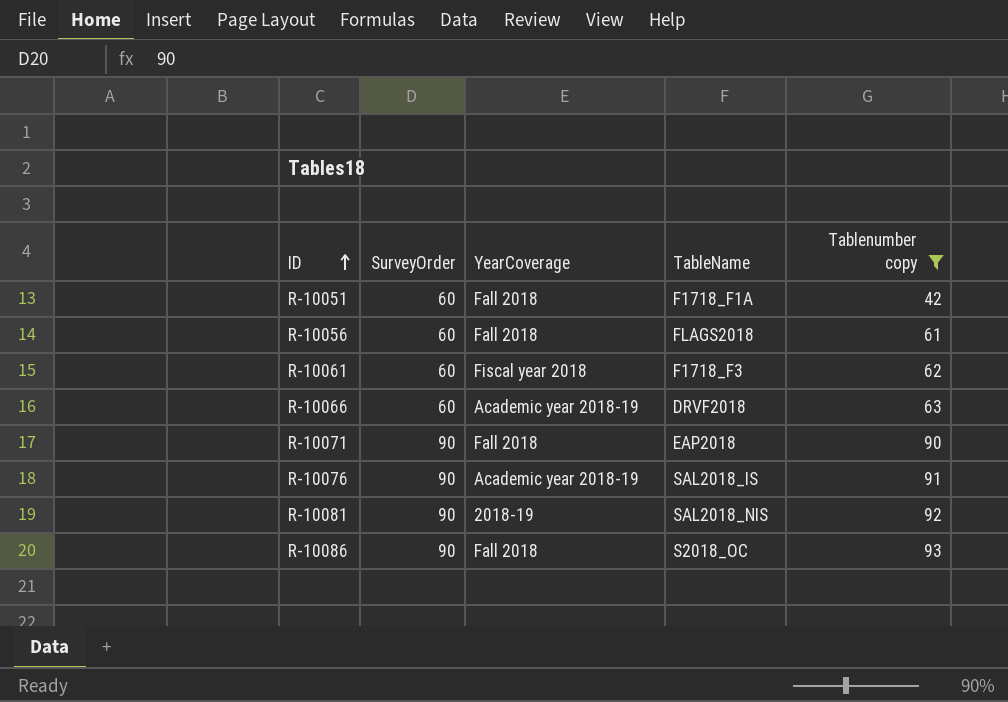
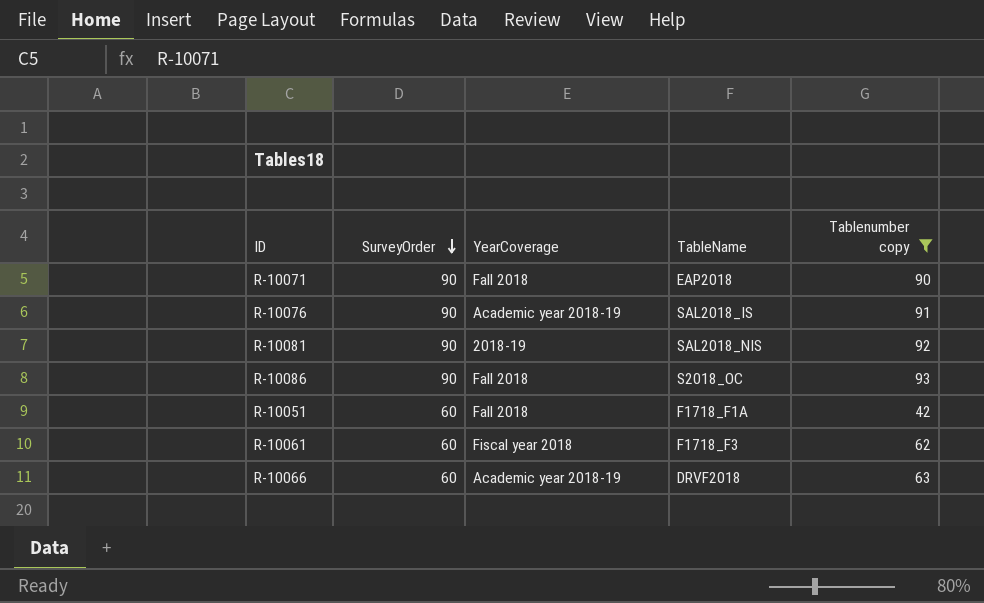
row order: ID ascending -> SurveyOrder descending
row R-10056: 60 | Fall 2018 | FLAGS2018 | 61 -> none

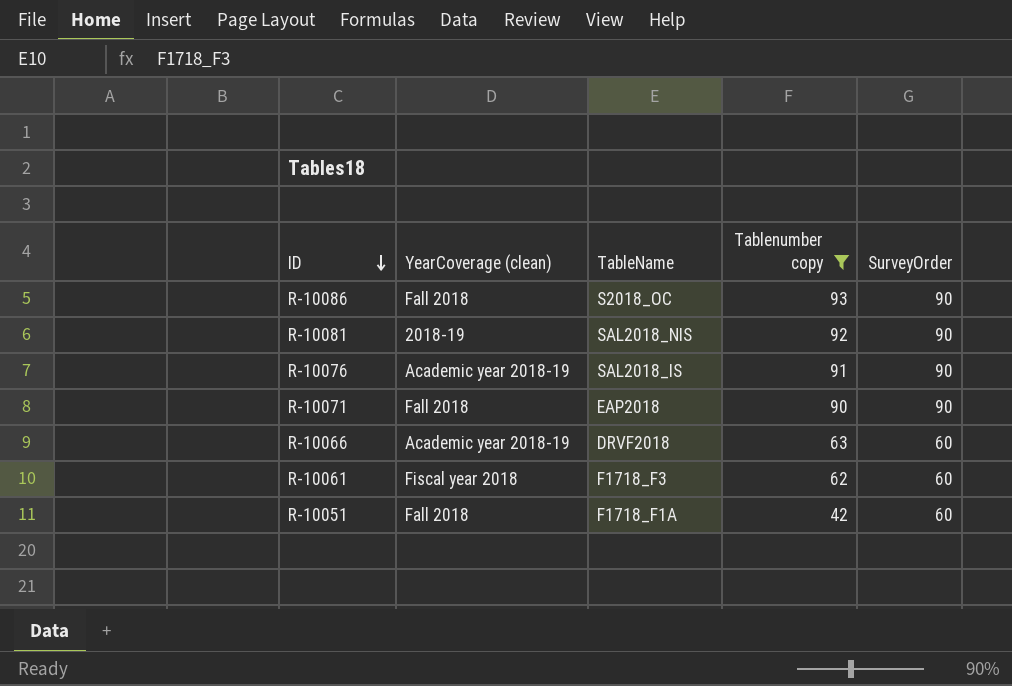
row order: SurveyOrder descending -> ID descending
column name: YearCoverage -> YearCoverage (clean)
column SurveyOrder | position: 2 -> 5

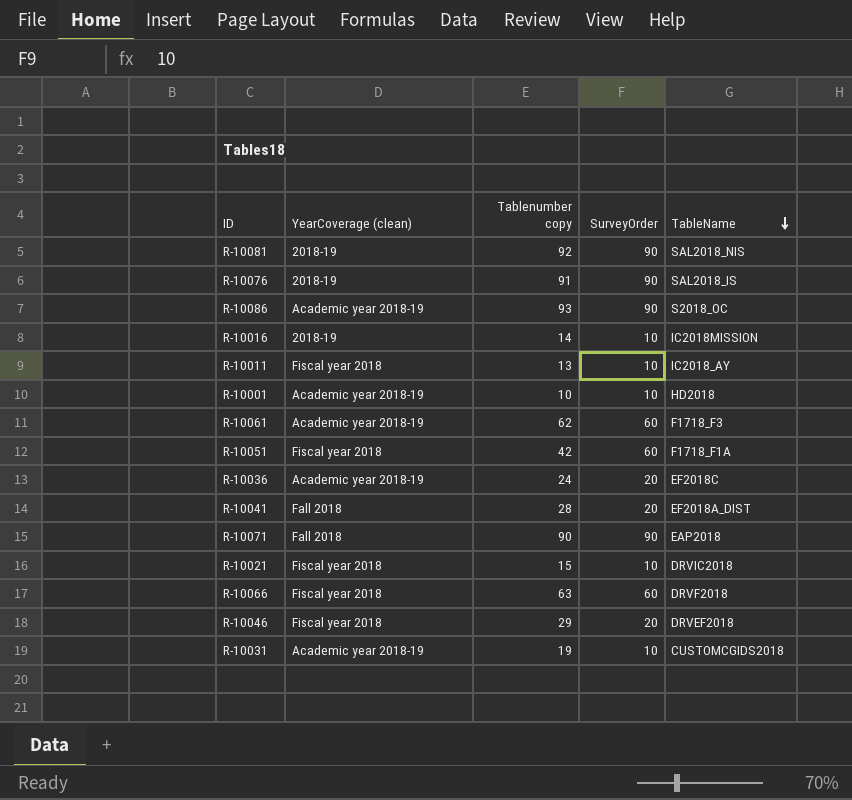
filter: Tablenumber copy >= 42 -> none
row order: ID descending -> TableName descending
column TableName | position: 3 -> 5
R-10076 | YearCoverage (clean): Academic year 2018-19 -> 2018-19
R-10086 | YearCoverage (clean): Fall 2018 -> Academic year 2018-19
R-10061 | YearCoverage (clean): Fiscal year 2018 -> Academic year 2018-19
R-10051 | YearCoverage (clean): Fall 2018 -> Fiscal year 2018
R-10066 | YearCoverage (clean): Academic year 2018-19 -> Fiscal year 2018

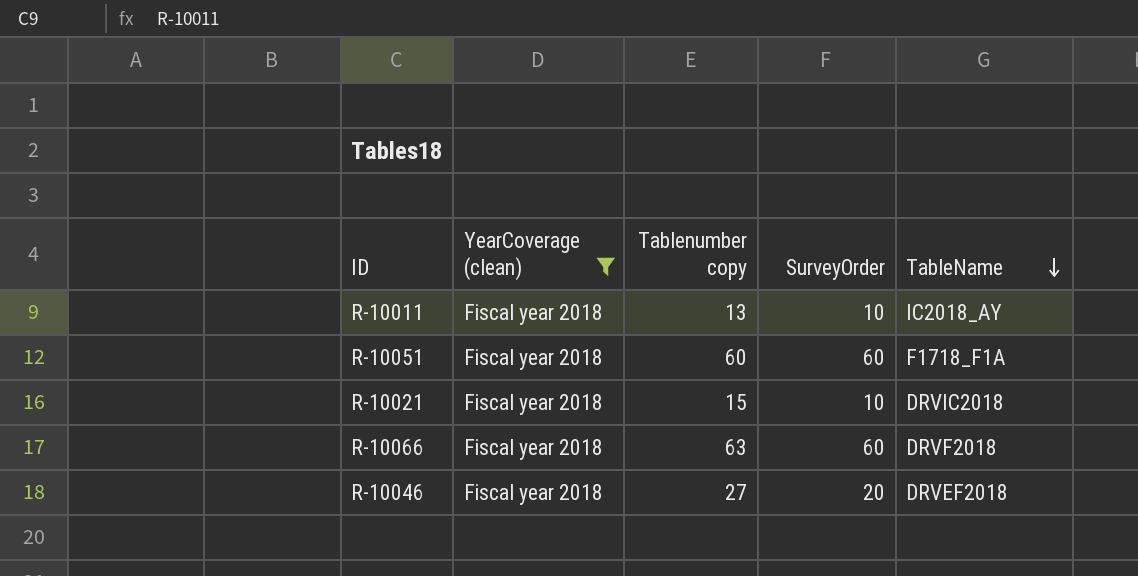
filter: none -> YearCoverage (clean) = Fiscal year 2018
R-10051 | Tablenumber copy: 42 -> 60
R-10046 | Tablenumber copy: 29 -> 27

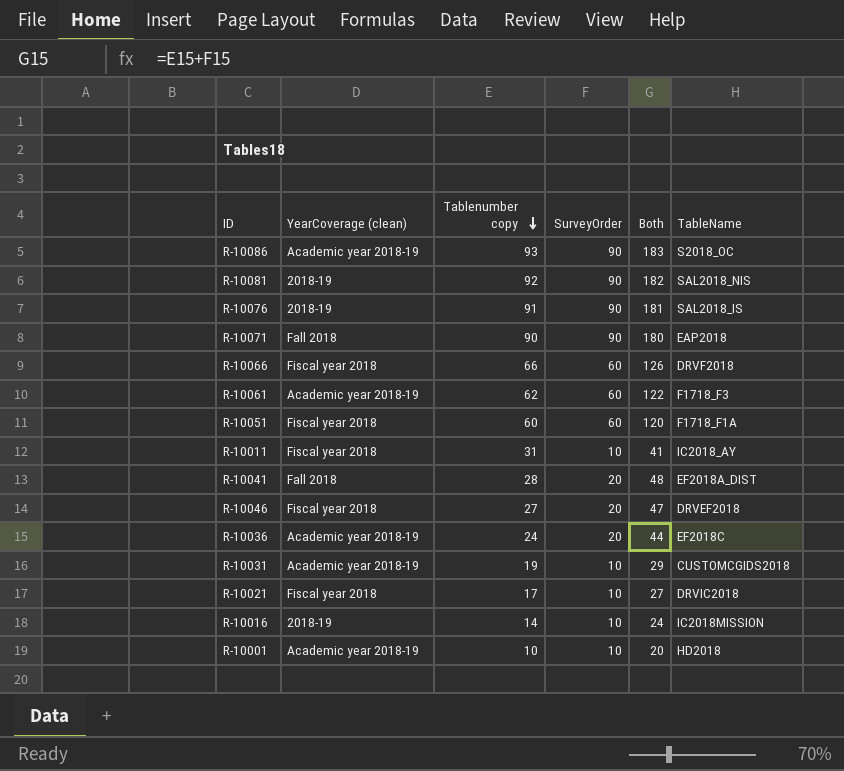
filter: YearCoverage (clean) = Fiscal year 2018 -> none
row order: TableName descending -> Tablenumber copy descending
column Both | formula: none -> [Tablenumber copy] + [SurveyOrder]
R-10066 | Tablenumber copy: 63 -> 66
R-10011 | Tablenumber copy: 13 -> 31
R-10021 | Tablenumber copy: 15 -> 17

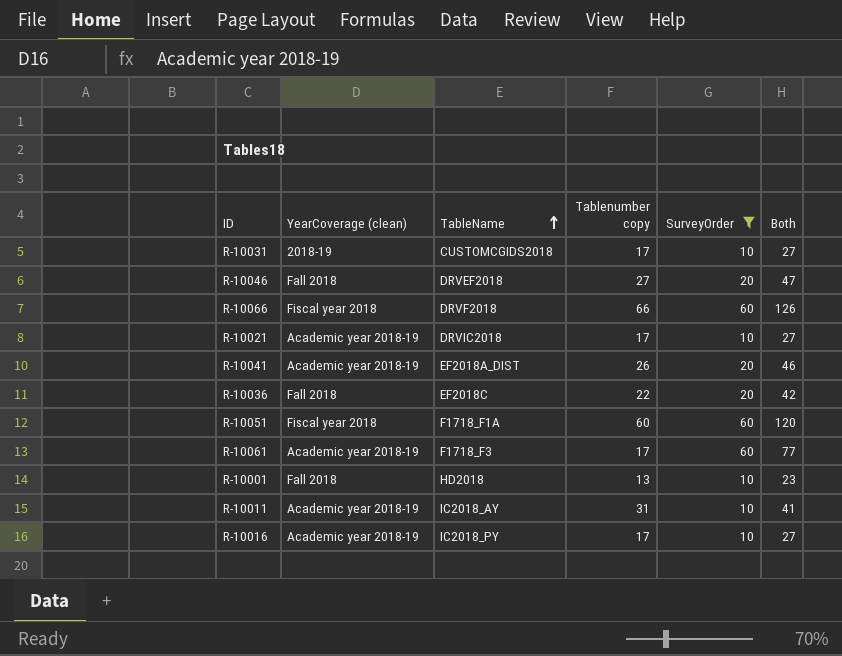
filter: none -> SurveyOrder != 90
row order: Tablenumber copy descending -> TableName ascending
column TableName | position: 6 -> 3
R-10031 | YearCoverage (clean): Academic year 2018-19 -> 2018-19
R-10031 | Tablenumber copy: 19 -> 17
R-10031 | Both: 29 -> 27
R-10046 | YearCoverage (clean): Fiscal year 2018 -> Fall 2018
R-10021 | YearCoverage (clean): Fiscal year 2018 -> Academic year 2018-19
R-10041 | YearCoverage (clean): Fall 2018 -> Academic year 2018-19
R-10041 | Tablenumber copy: 28 -> 26
R-10041 | Both: 48 -> 46
R-10036 | YearCoverage (clean): Academic year 2018-19 -> Fall 2018
R-10036 | Tablenumber copy: 24 -> 22
R-10036 | Both: 44 -> 42
R-10061 | Tablenumber copy: 62 -> 17
R-10061 | Both: 122 -> 77
R-10001 | YearCoverage (clean): Academic year 2018-19 -> Fall 2018
R-10001 | Tablenumber copy: 10 -> 13
R-10001 | Both: 20 -> 23
R-10011 | YearCoverage (clean): Fiscal year 2018 -> Academic year 2018-19
R-10016 | YearCoverage (clean): 2018-19 -> Academic year 2018-19
R-10016 | TableName: IC2018MISSION -> IC2018_PY
R-10016 | Tablenumber copy: 14 -> 17
R-10016 | Both: 24 -> 27

